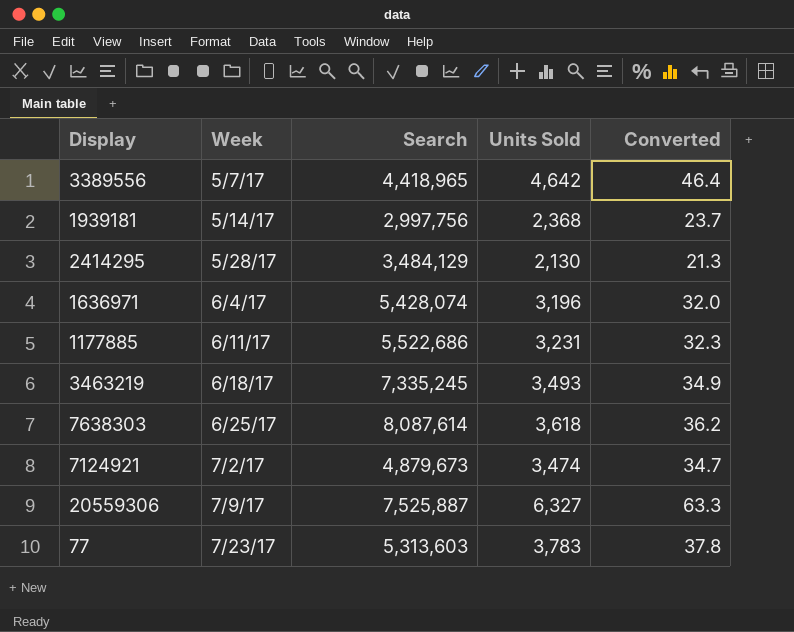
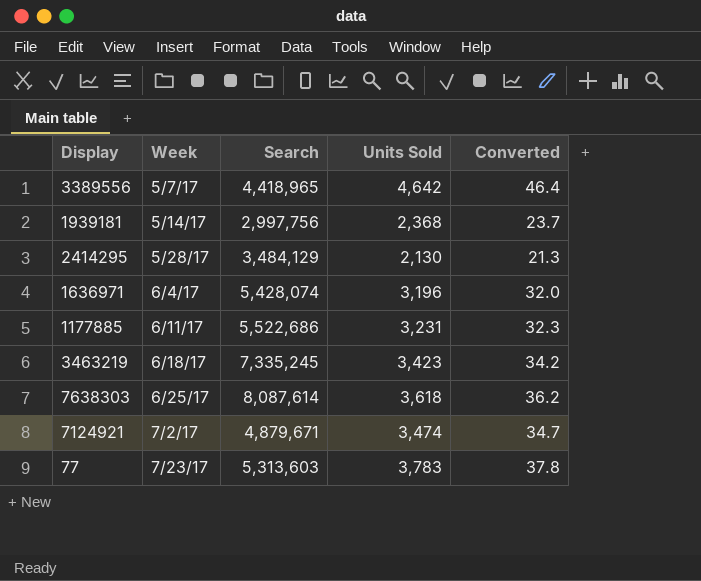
row 20559306: 7/9/17 | 7,525,887 | 6,327 | 63.3 -> none
3463219 | Units Sold: 3,493 -> 3,423
3463219 | Converted: 34.9 -> 34.2
7124921 | Search: 4,879,673 -> 4,879,671

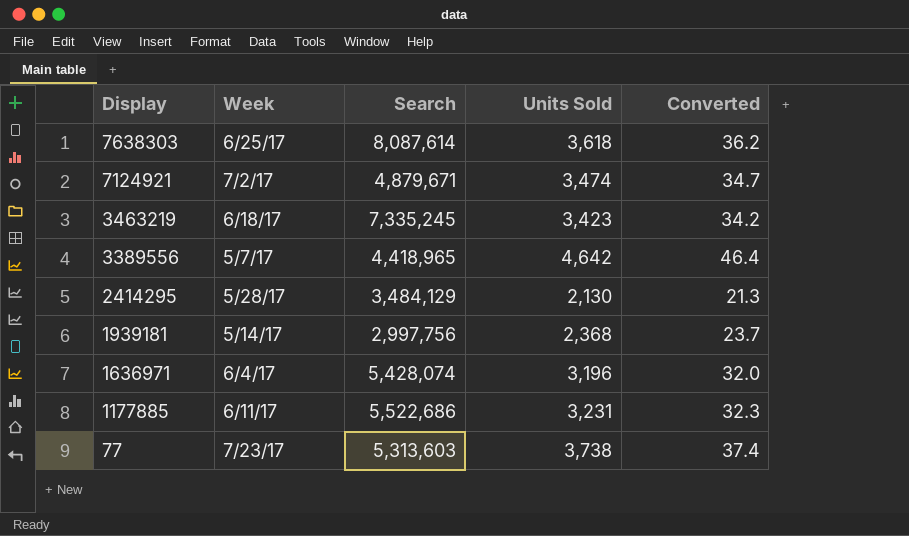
row order: Week ascending -> Display descending
77 | Units Sold: 3,783 -> 3,738
77 | Converted: 37.8 -> 37.4

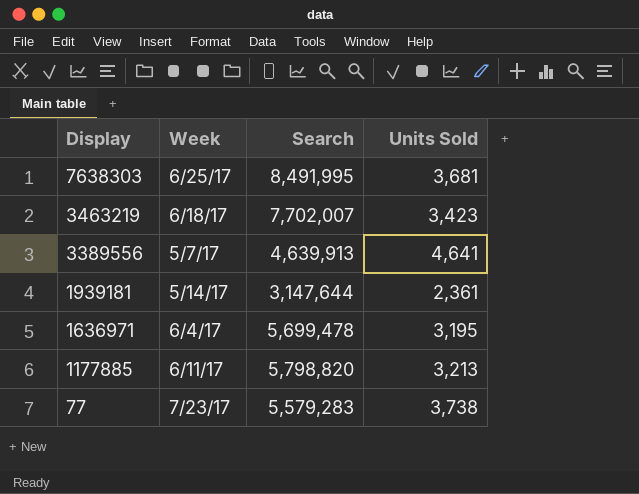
column Converted | formula: [Units Sold] * 0.01 -> none
row 7124921: 7/2/17 | 4,879,671 | 3,474 | 34.7 -> none
row 2414295: 5/28/17 | 3,484,129 | 2,130 | 21.3 -> none
7638303 | Search: 8,087,614 -> 8,491,995
7638303 | Units Sold: 3,618 -> 3,681
3463219 | Search: 7,335,245 -> 7,702,007
3389556 | Search: 4,418,965 -> 4,639,913
3389556 | Units Sold: 4,642 -> 4,641
1939181 | Search: 2,997,756 -> 3,147,644
1939181 | Units Sold: 2,368 -> 2,361
1636971 | Search: 5,428,074 -> 5,699,478
1636971 | Units Sold: 3,196 -> 3,195
1177885 | Search: 5,522,686 -> 5,798,820
1177885 | Units Sold: 3,231 -> 3,213
77 | Search: 5,313,603 -> 5,579,283

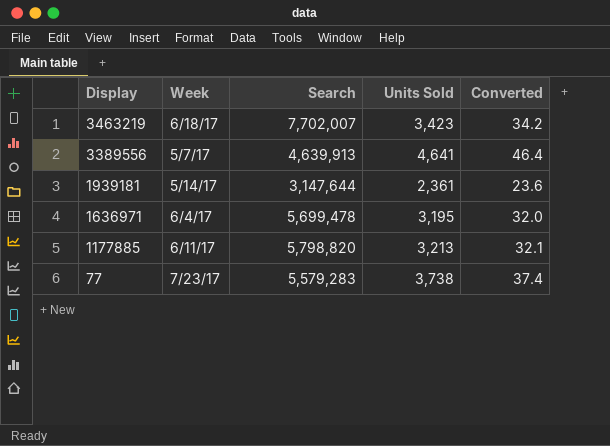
column Converted | formula: none -> [Units Sold] * 0.01
row 7638303: 6/25/17 | 8,491,995 | 3,681 -> none

